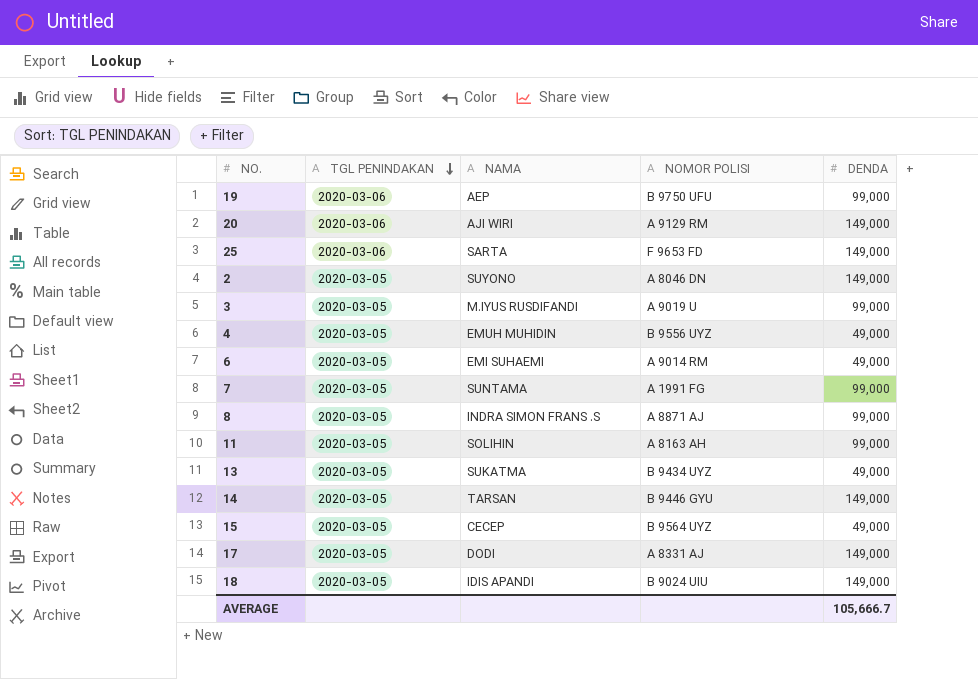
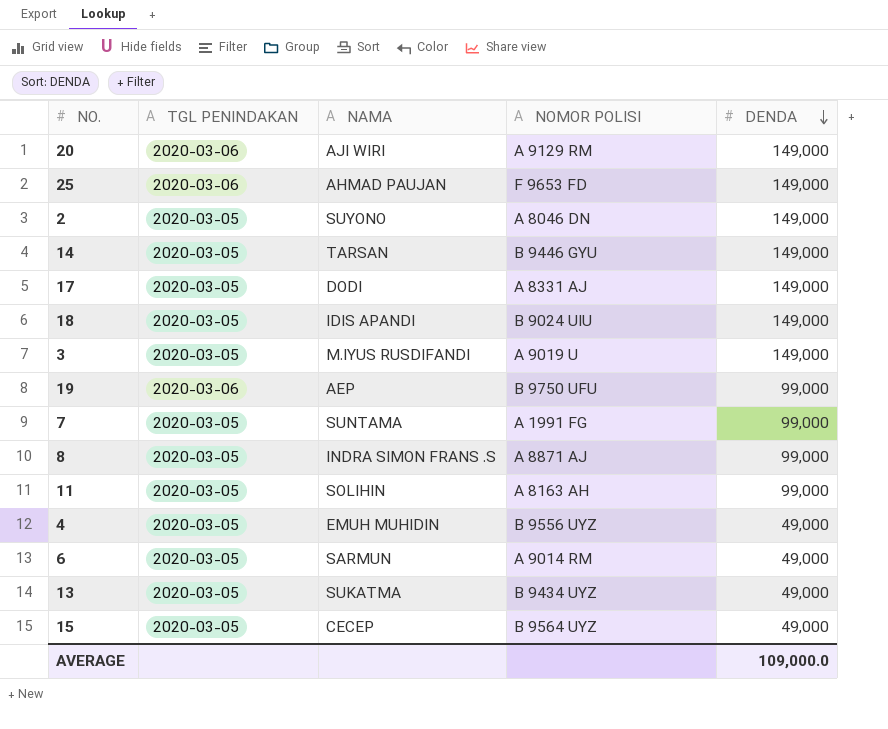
row order: TGL PENINDAKAN descending -> DENDA descending
25 | NAMA: SARTA -> AHMAD PAUJAN
3 | DENDA: 99,000 -> 149,000
6 | NAMA: EMI SUHAEMI -> SARMUN
AVERAGE | DENDA: 105,666.7 -> 109,000.0

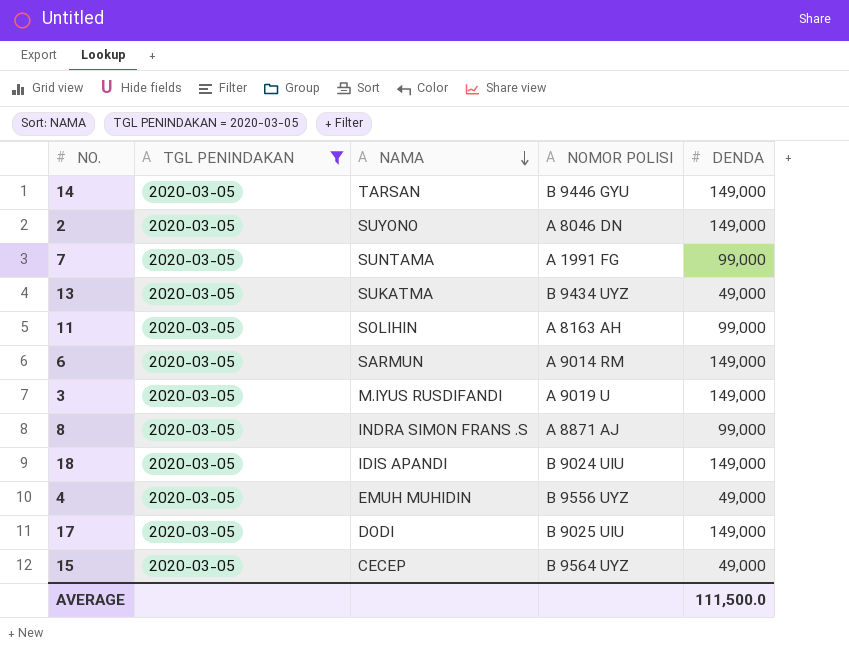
filter: none -> TGL PENINDAKAN = 2020-03-05
row order: DENDA descending -> NAMA descending
6 | DENDA: 49,000 -> 149,000
17 | NOMOR POLISI: A 8331 AJ -> B 9025 UIU
AVERAGE | DENDA: 109,000.0 -> 111,500.0

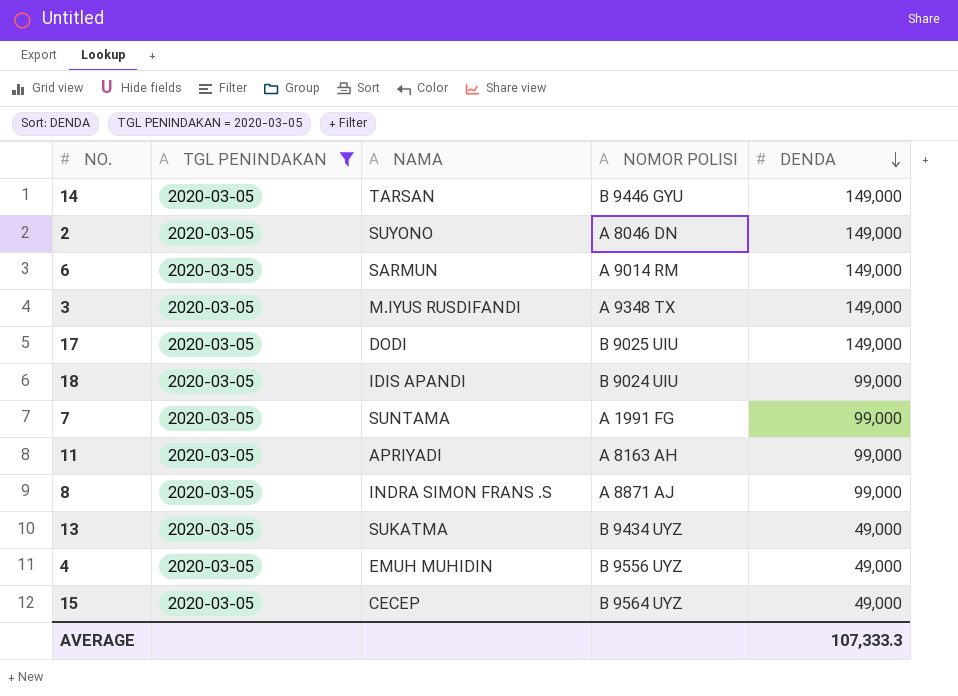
row order: NAMA descending -> DENDA descending
3 | NOMOR POLISI: A 9019 U -> A 9348 TX
18 | DENDA: 149,000 -> 99,000
11 | NAMA: SOLIHIN -> APRIYADI
AVERAGE | DENDA: 111,500.0 -> 107,333.3

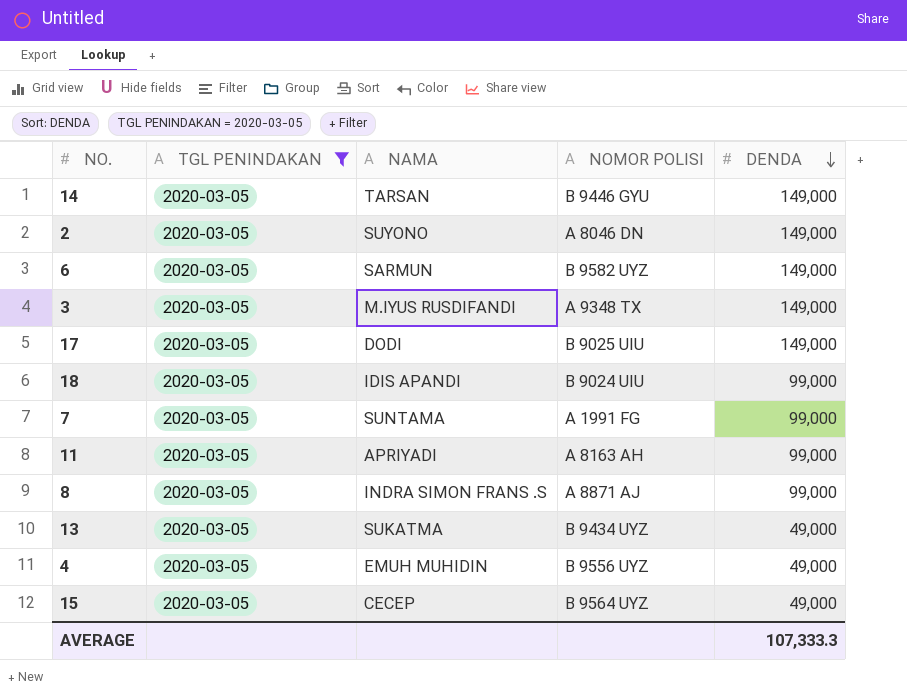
6 | NOMOR POLISI: A 9014 RM -> B 9582 UYZ

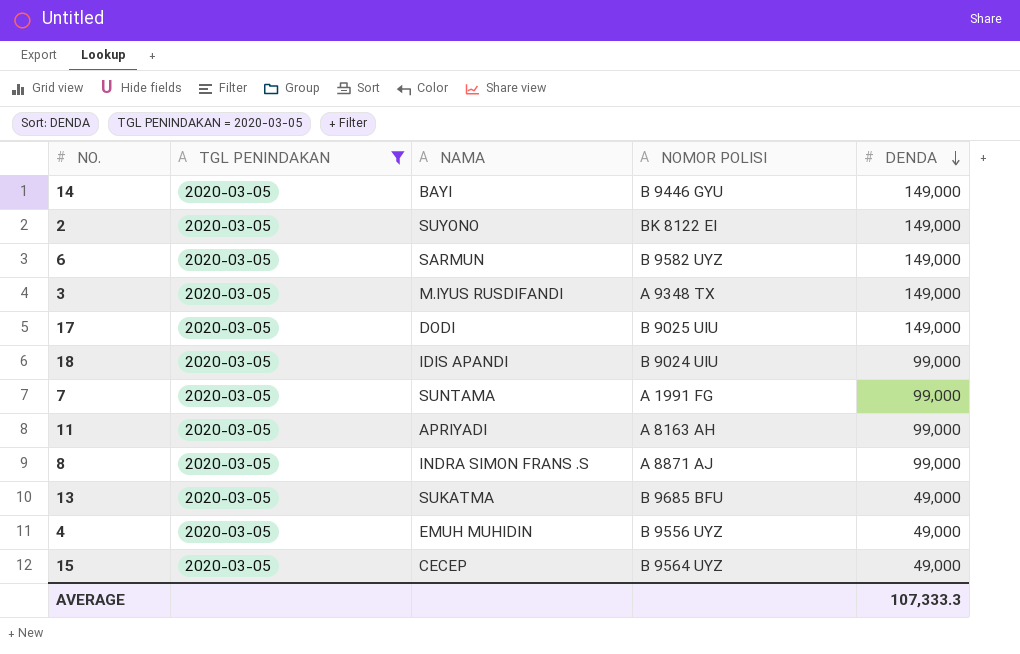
14 | NAMA: TARSAN -> BAYI
2 | NOMOR POLISI: A 8046 DN -> BK 8122 EI
13 | NOMOR POLISI: B 9434 UYZ -> B 9685 BFU

